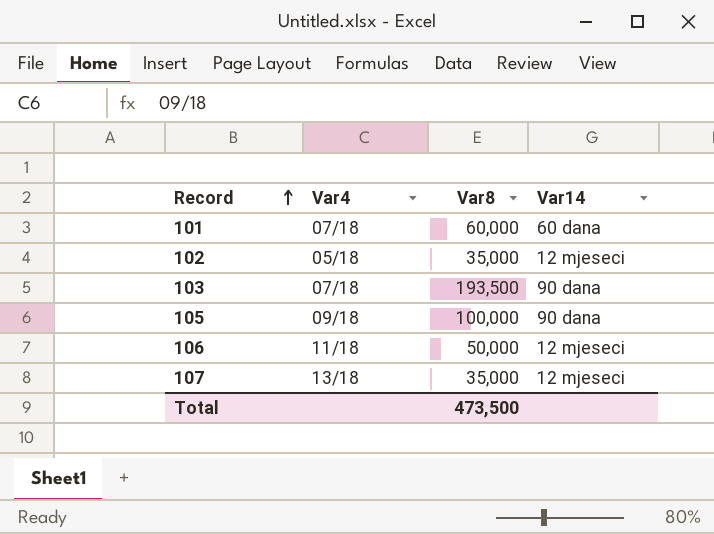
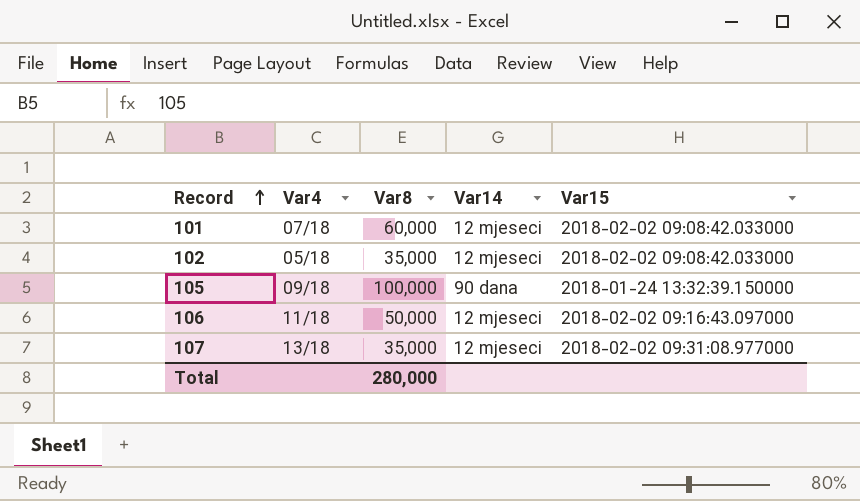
column Var15 | position: none -> 5
row 103: 07/18 | 193,500 | 90 dana -> none
101 | Var14: 60 dana -> 12 mjeseci
Total | Var8: 473,500 -> 280,000

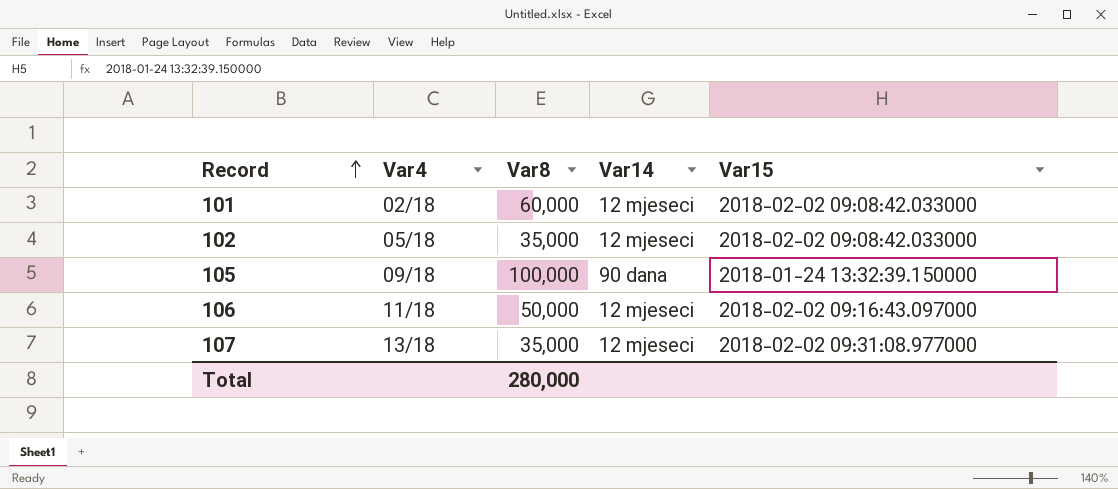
101 | Var4: 07/18 -> 02/18

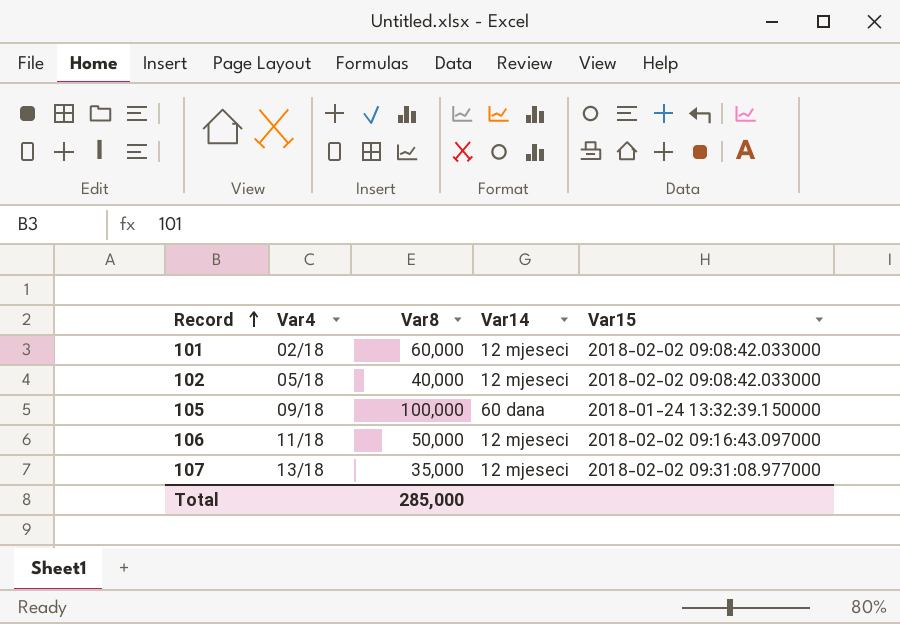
102 | Var8: 35,000 -> 40,000
105 | Var14: 90 dana -> 60 dana
Total | Var8: 280,000 -> 285,000

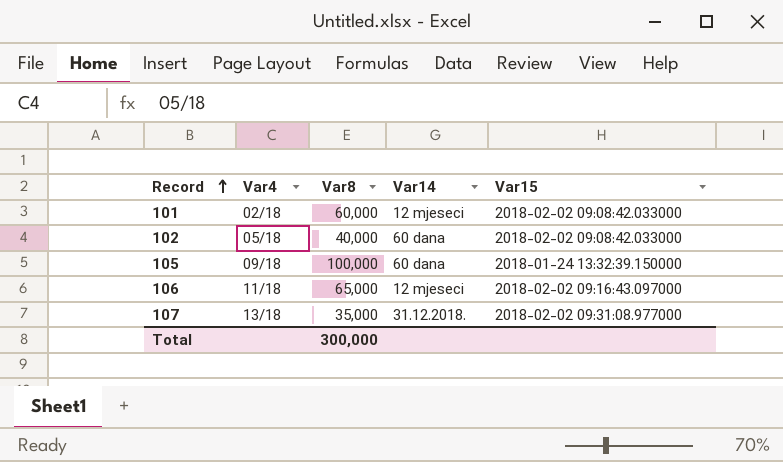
102 | Var14: 12 mjeseci -> 60 dana
106 | Var8: 50,000 -> 65,000
107 | Var14: 12 mjeseci -> 31.12.2018.
Total | Var8: 285,000 -> 300,000

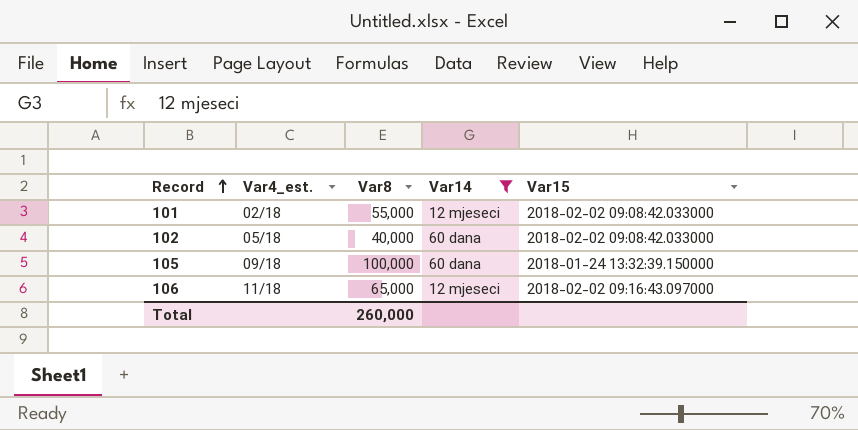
filter: none -> Var14 != 31.12.2018.
column name: Var4 -> Var4_est.
101 | Var8: 60,000 -> 55,000
Total | Var8: 300,000 -> 260,000

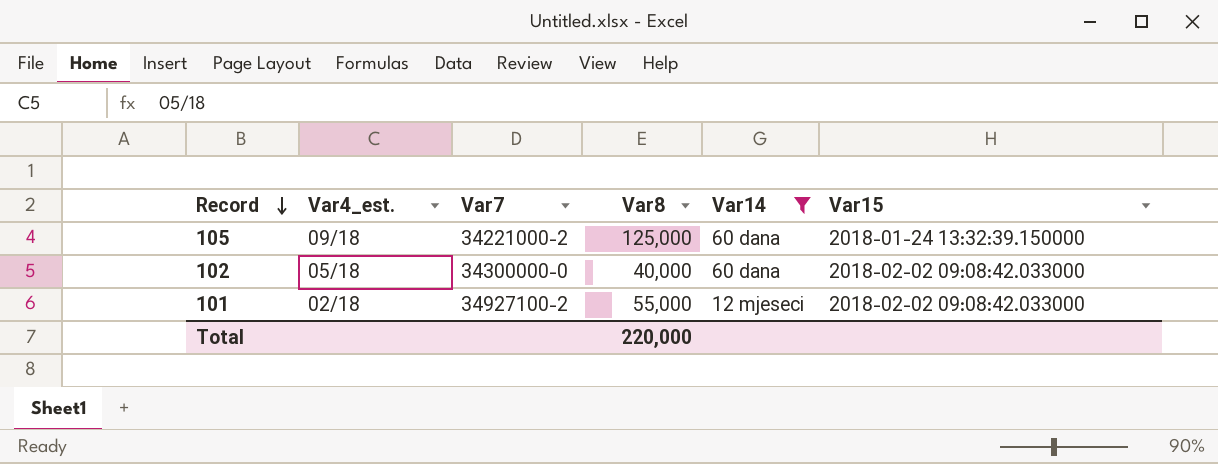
row order: Record ascending -> Record descending
column Var7 | position: none -> 3
row 106: 11/18 | 65,000 | 12 mjeseci | 2018-02-02 09:16:43.097000 -> none
105 | Var8: 100,000 -> 125,000
Total | Var8: 260,000 -> 220,000

